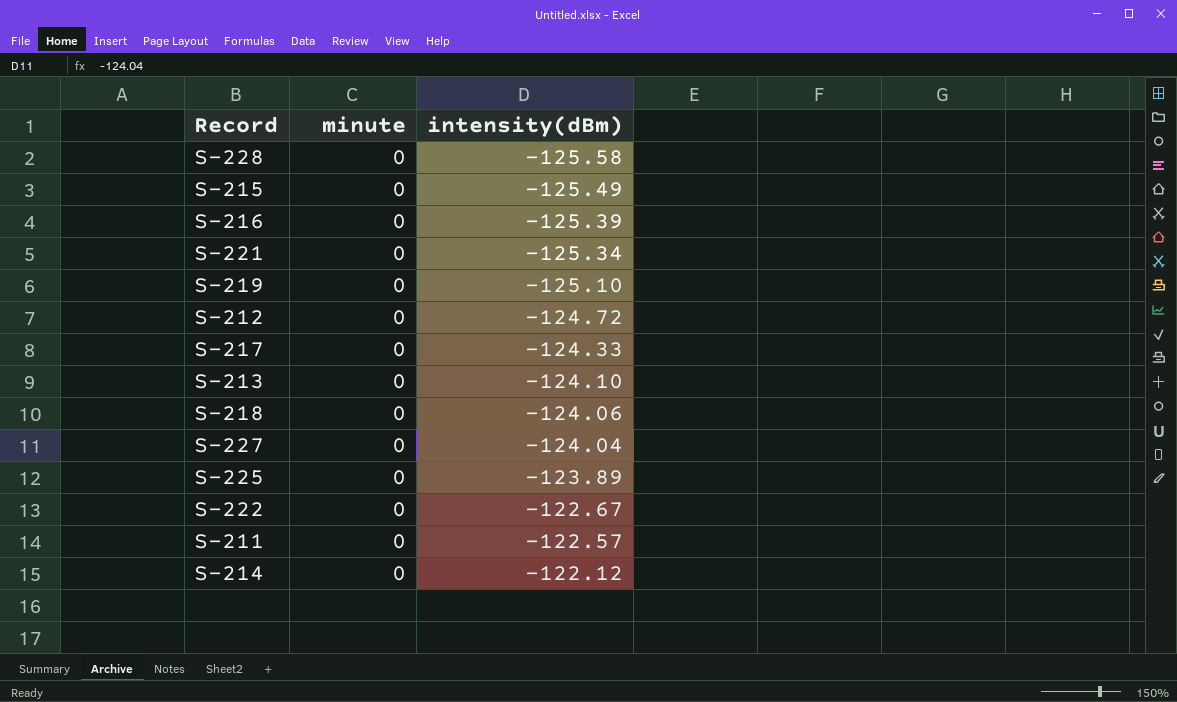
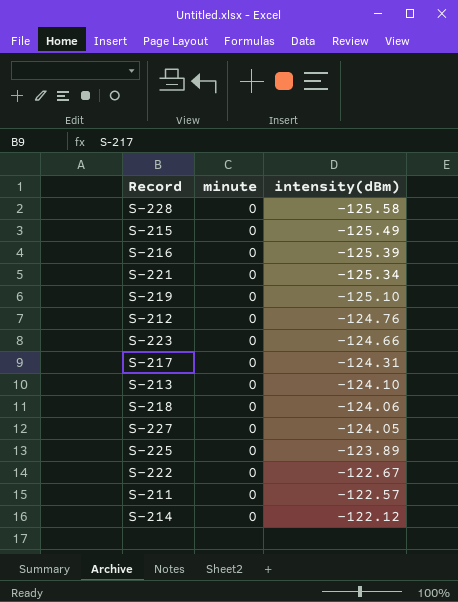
S-212 | intensity(dBm): -124.72 -> -124.76
row S-223: none -> 0 | -124.66
S-217 | intensity(dBm): -124.33 -> -124.31
S-227 | intensity(dBm): -124.04 -> -124.05

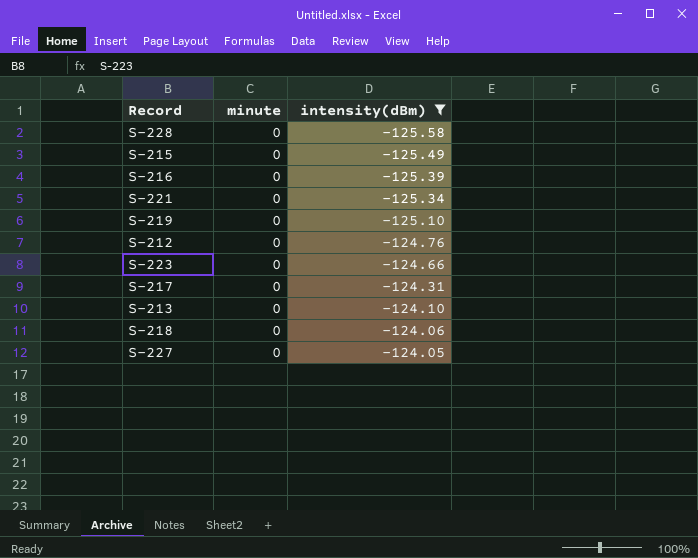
filter: none -> intensity(dBm) <= -124.05

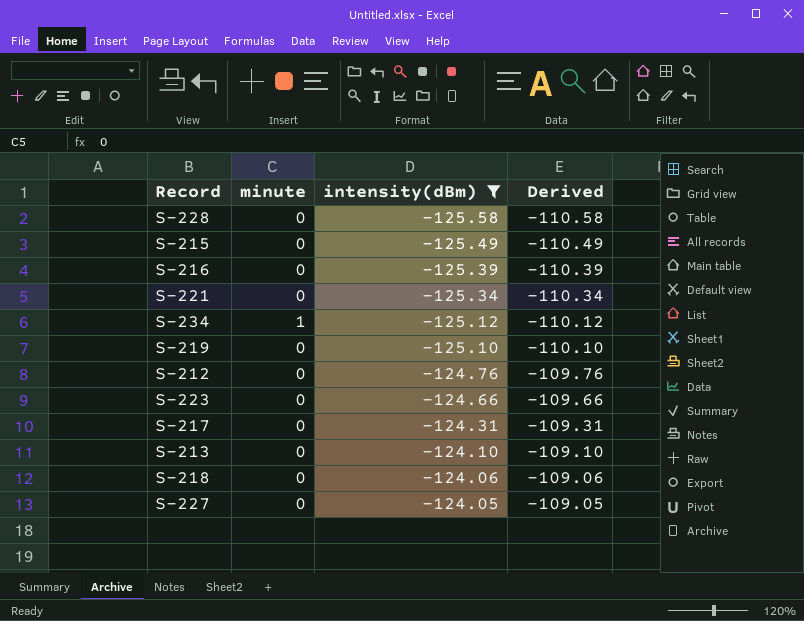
column Derived | formula: none -> [intensity(dBm)] + 15
row S-234: none -> 1 | -125.12 | -110.12

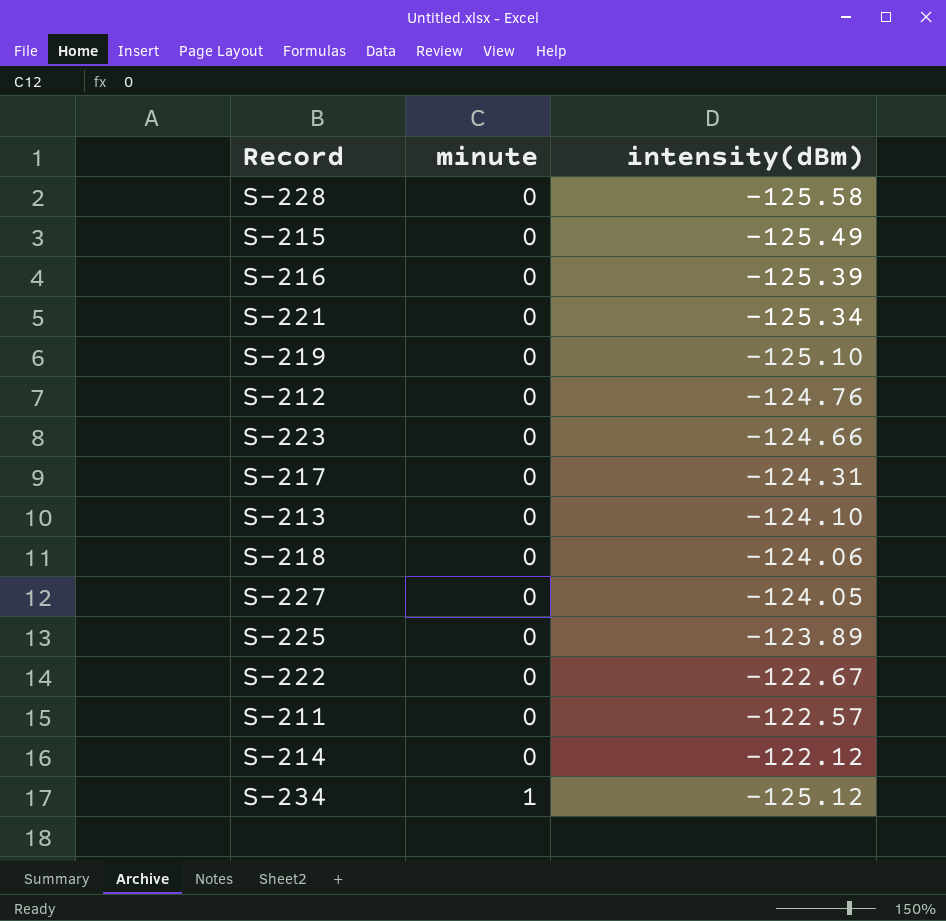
filter: intensity(dBm) <= -124.05 -> none
row order: intensity(dBm) ascending -> minute ascending
column Derived | formula: [intensity(dBm)] + 15 -> none

